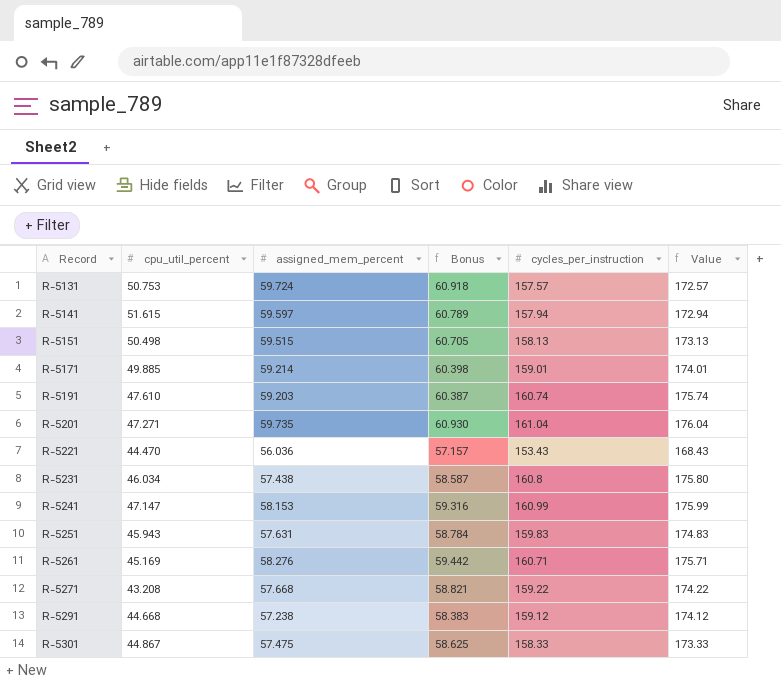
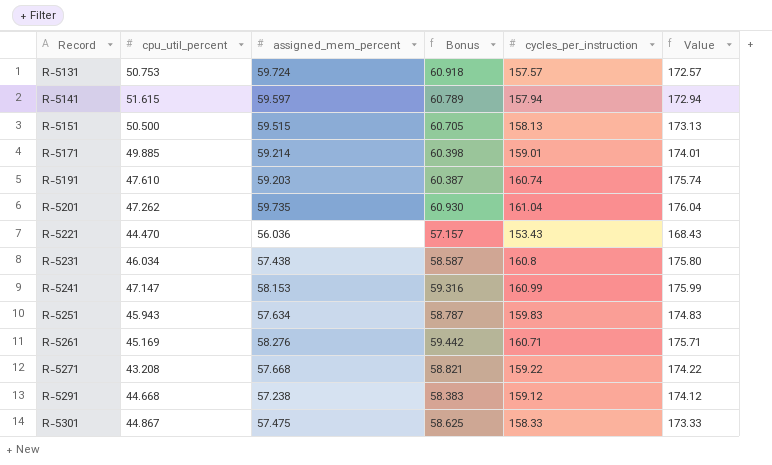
R-5151 | cpu_util_percent: 50.498 -> 50.500
R-5201 | cpu_util_percent: 47.271 -> 47.262
R-5251 | assigned_mem_percent: 57.631 -> 57.634
R-5251 | Bonus: 58.784 -> 58.787

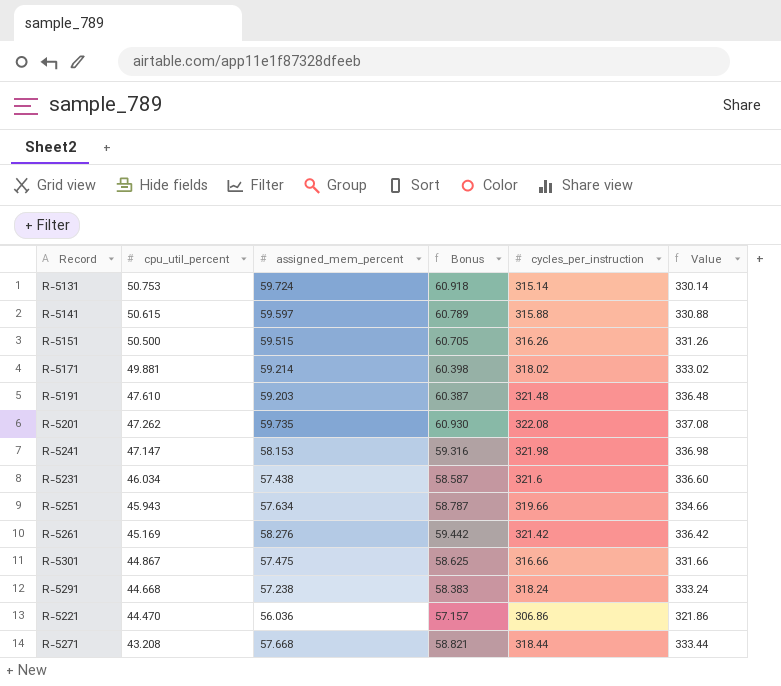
row order: Record ascending -> cpu_util_percent descending
R-5131 | cycles_per_instruction: 157.57 -> 315.14
R-5131 | Value: 172.57 -> 330.14
R-5141 | cpu_util_percent: 51.615 -> 50.615
R-5141 | cycles_per_instruction: 157.94 -> 315.88
R-5141 | Value: 172.94 -> 330.88
R-5151 | cycles_per_instruction: 158.13 -> 316.26
R-5151 | Value: 173.13 -> 331.26
R-5171 | cpu_util_percent: 49.885 -> 49.881
R-5171 | cycles_per_instruction: 159.01 -> 318.02
R-5171 | Value: 174.01 -> 333.02
R-5191 | cycles_per_instruction: 160.74 -> 321.48
R-5191 | Value: 175.74 -> 336.48
R-5201 | cycles_per_instruction: 161.04 -> 322.08
R-5201 | Value: 176.04 -> 337.08
R-5241 | cycles_per_instruction: 160.99 -> 321.98
R-5241 | Value: 175.99 -> 336.98
R-5231 | cycles_per_instruction: 160.8 -> 321.6
R-5231 | Value: 175.80 -> 336.60
R-5251 | cycles_per_instruction: 159.83 -> 319.66
R-5251 | Value: 174.83 -> 334.66
R-5261 | cycles_per_instruction: 160.71 -> 321.42
R-5261 | Value: 175.71 -> 336.42
R-5301 | cycles_per_instruction: 158.33 -> 316.66
R-5301 | Value: 173.33 -> 331.66
R-5291 | cycles_per_instruction: 159.12 -> 318.24
R-5291 | Value: 174.12 -> 333.24
R-5221 | cycles_per_instruction: 153.43 -> 306.86
R-5221 | Value: 168.43 -> 321.86
R-5271 | cycles_per_instruction: 159.22 -> 318.44
R-5271 | Value: 174.22 -> 333.44

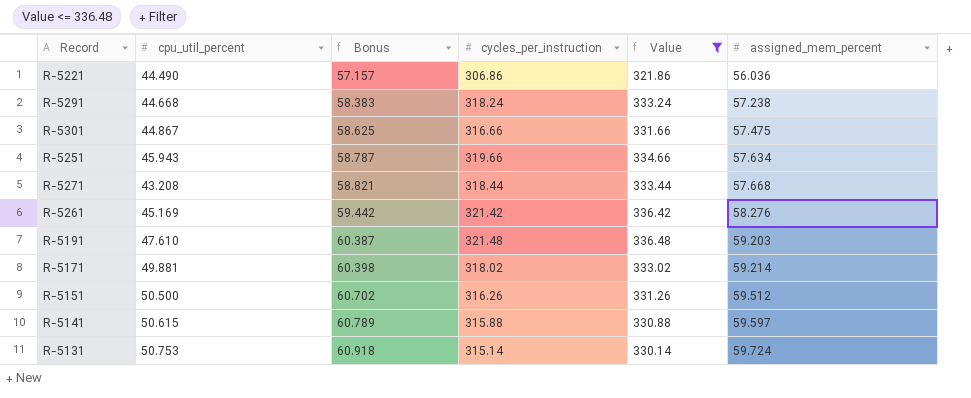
filter: none -> Value <= 336.48
row order: cpu_util_percent descending -> Bonus ascending
column assigned_mem_percent | position: 3 -> 6
R-5221 | cpu_util_percent: 44.470 -> 44.490
R-5151 | Bonus: 60.705 -> 60.702
R-5151 | assigned_mem_percent: 59.515 -> 59.512

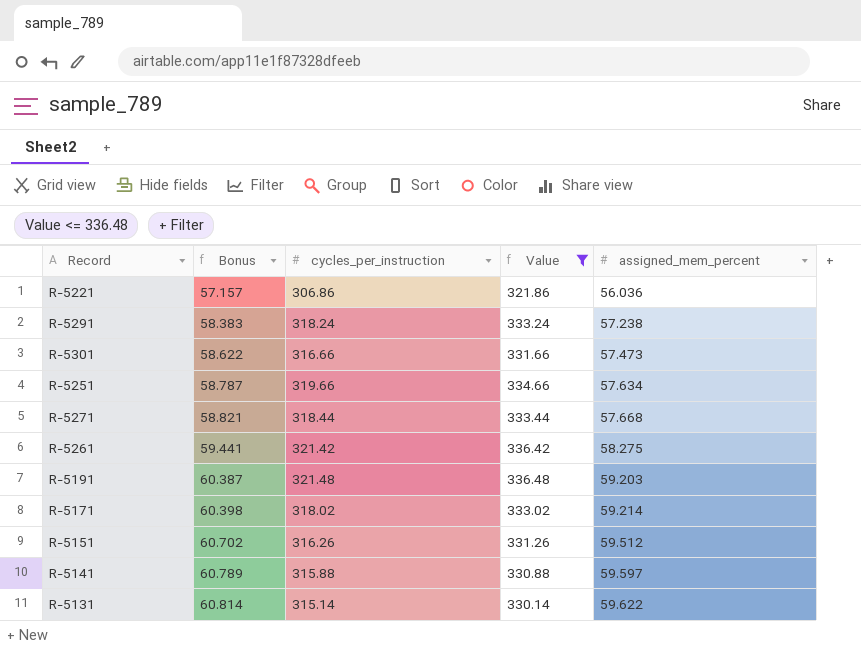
column cpu_util_percent | position: 2 -> none
R-5301 | Bonus: 58.625 -> 58.622
R-5301 | assigned_mem_percent: 57.475 -> 57.473
R-5261 | Bonus: 59.442 -> 59.441
R-5261 | assigned_mem_percent: 58.276 -> 58.275
R-5131 | Bonus: 60.918 -> 60.814
R-5131 | assigned_mem_percent: 59.724 -> 59.622

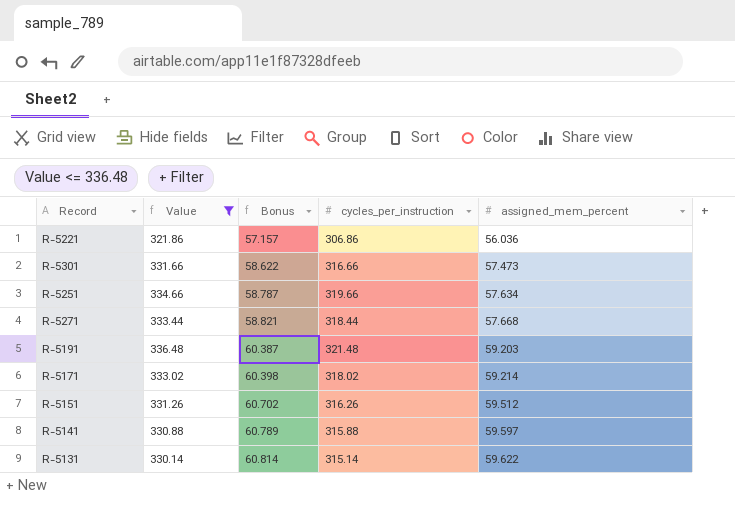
column Value | position: 4 -> 2
row R-5291: 58.383 | 318.24 | 333.24 | 57.238 -> none
row R-5261: 59.441 | 321.42 | 336.42 | 58.275 -> none

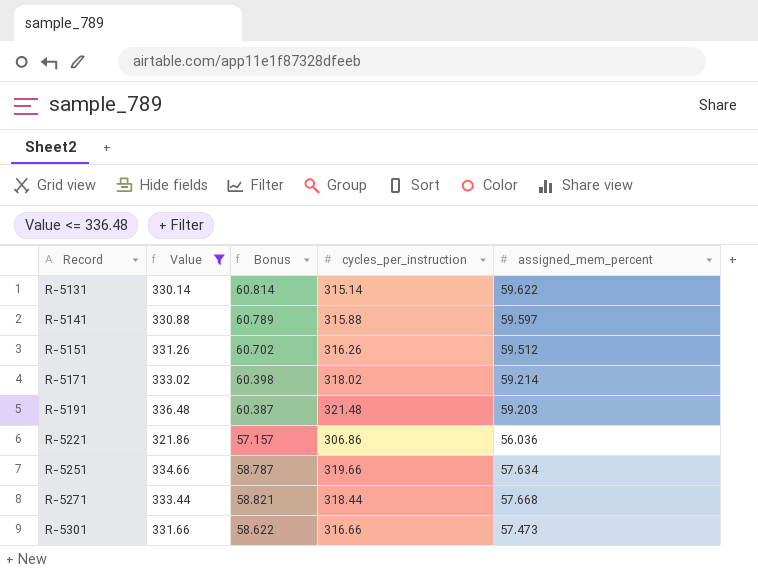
row order: Bonus ascending -> Record ascending

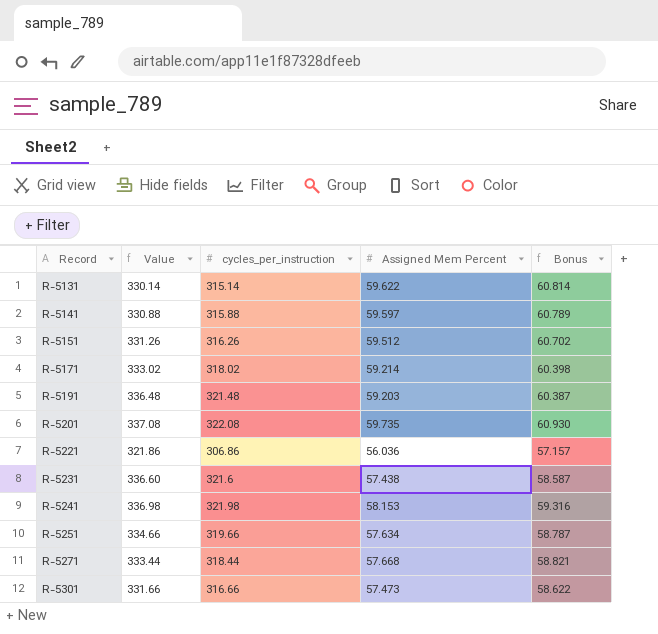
filter: Value <= 336.48 -> none
column name: assigned_mem_percent -> Assigned Mem Percent
column Bonus | position: 3 -> 5

